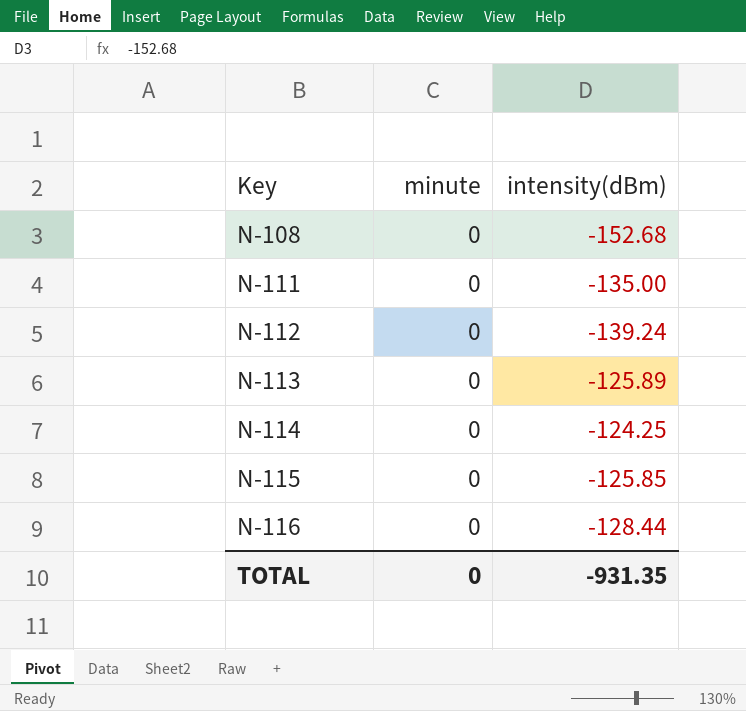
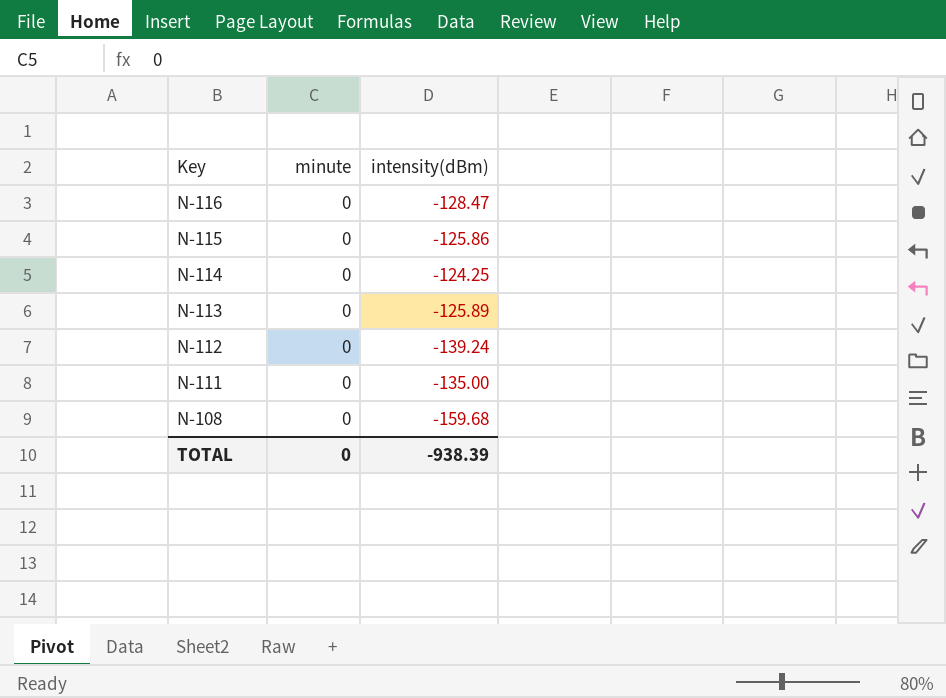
row order: Key ascending -> Key descending
N-116 | intensity(dBm): -128.44 -> -128.47
N-115 | intensity(dBm): -125.85 -> -125.86
N-108 | intensity(dBm): -152.68 -> -159.68
TOTAL | intensity(dBm): -931.35 -> -938.39

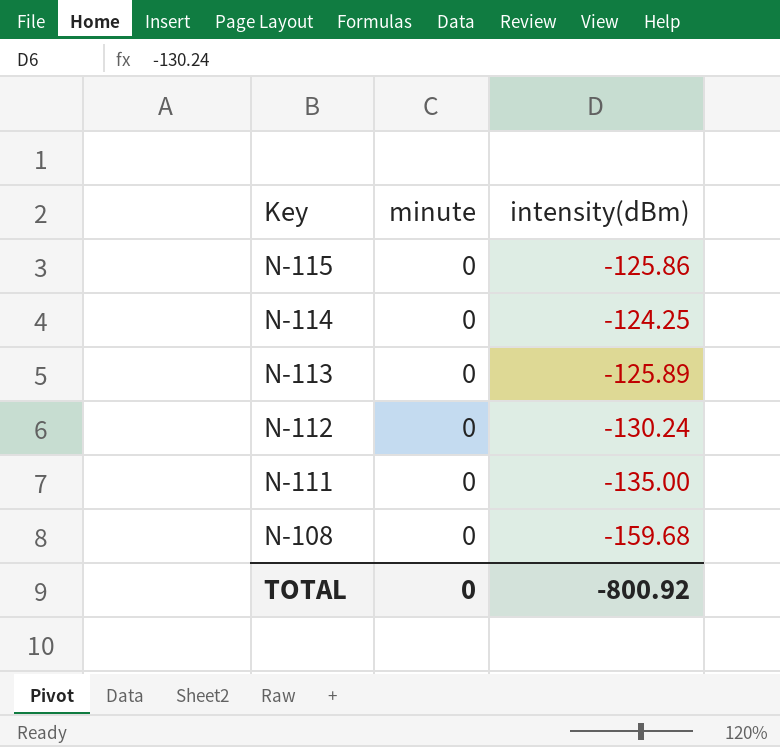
row N-116: 0 | -128.47 -> none
N-112 | intensity(dBm): -139.24 -> -130.24
TOTAL | intensity(dBm): -938.39 -> -800.92

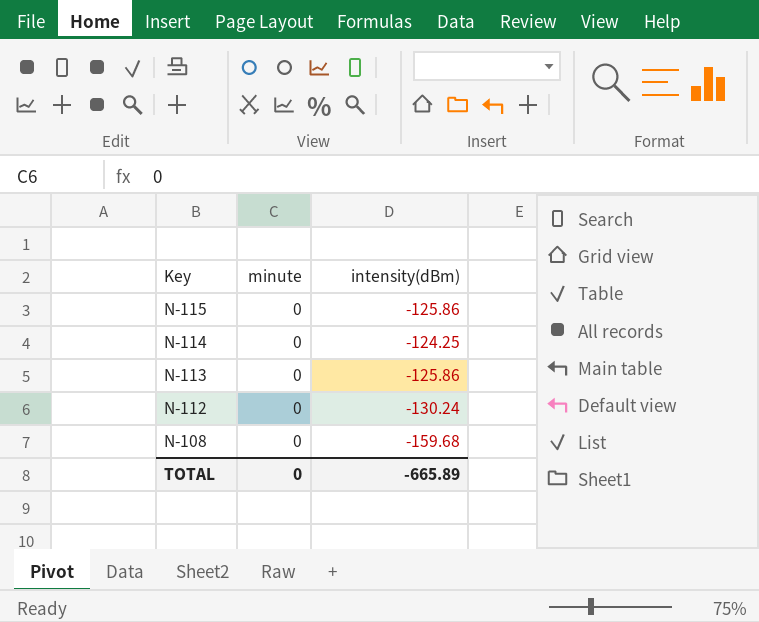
row N-111: 0 | -135.00 -> none
N-113 | intensity(dBm): -125.89 -> -125.86
TOTAL | intensity(dBm): -800.92 -> -665.89

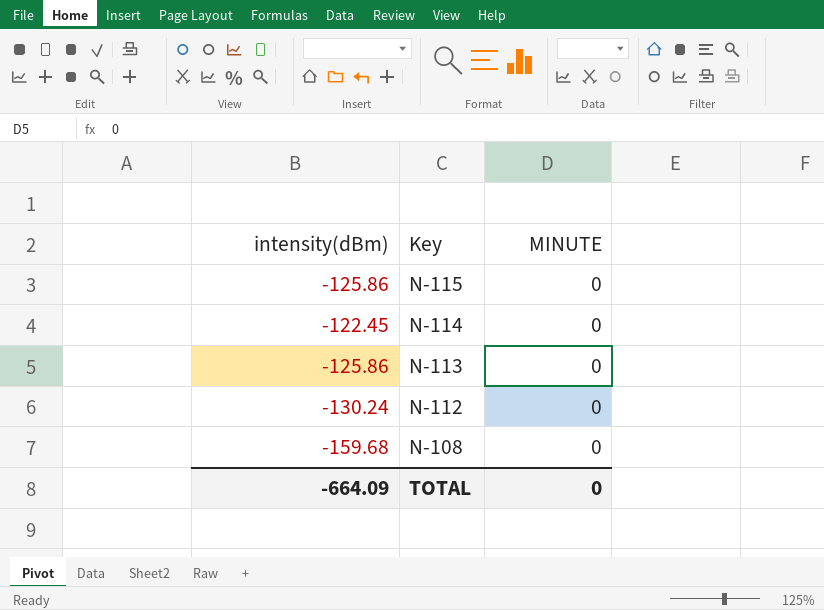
column intensity(dBm) | position: 3 -> 1
column name: minute -> MINUTE
N-114 | intensity(dBm): -124.25 -> -122.45
TOTAL | intensity(dBm): -665.89 -> -664.09

